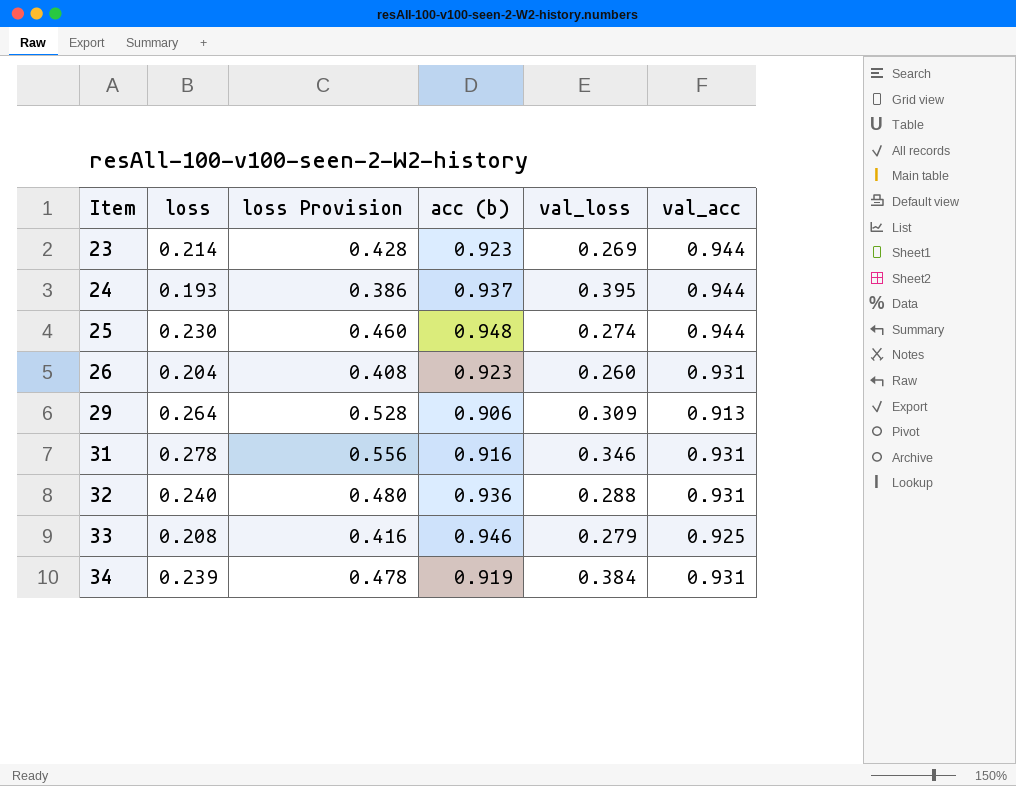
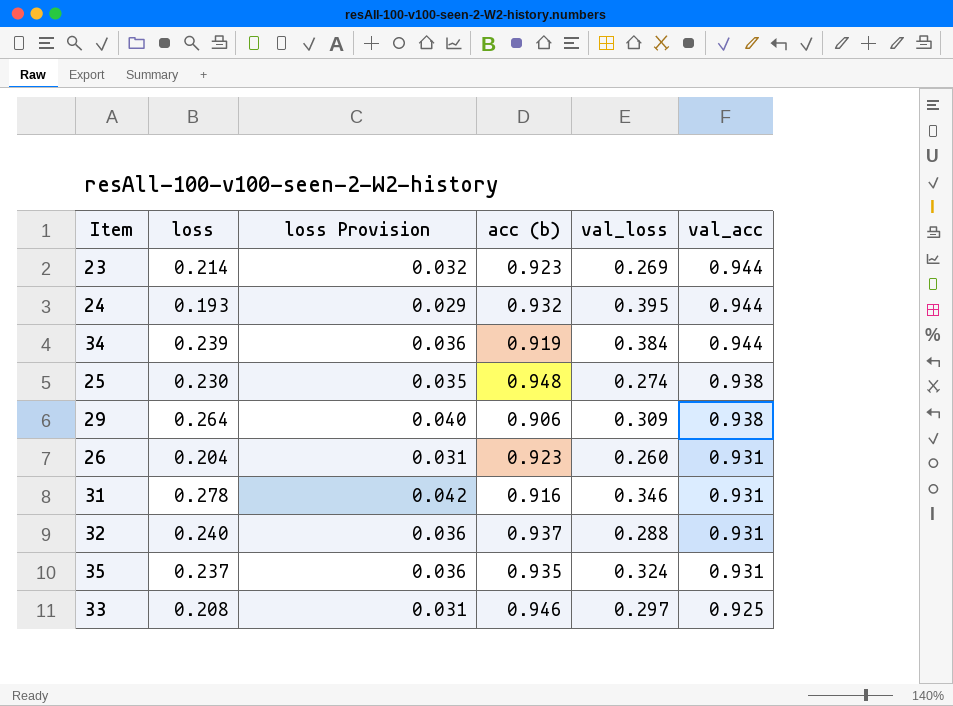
row order: Item ascending -> val_acc descending
column loss Provision | formula: [loss] * 2 -> [loss] * 0.15
24 | acc (b): 0.937 -> 0.932
34 | val_acc: 0.931 -> 0.944
25 | val_acc: 0.944 -> 0.938
29 | val_acc: 0.913 -> 0.938
32 | acc (b): 0.936 -> 0.937
row 35: none -> 0.237 | 0.036 | 0.935 | 0.324 | 0.931
33 | val_loss: 0.279 -> 0.297

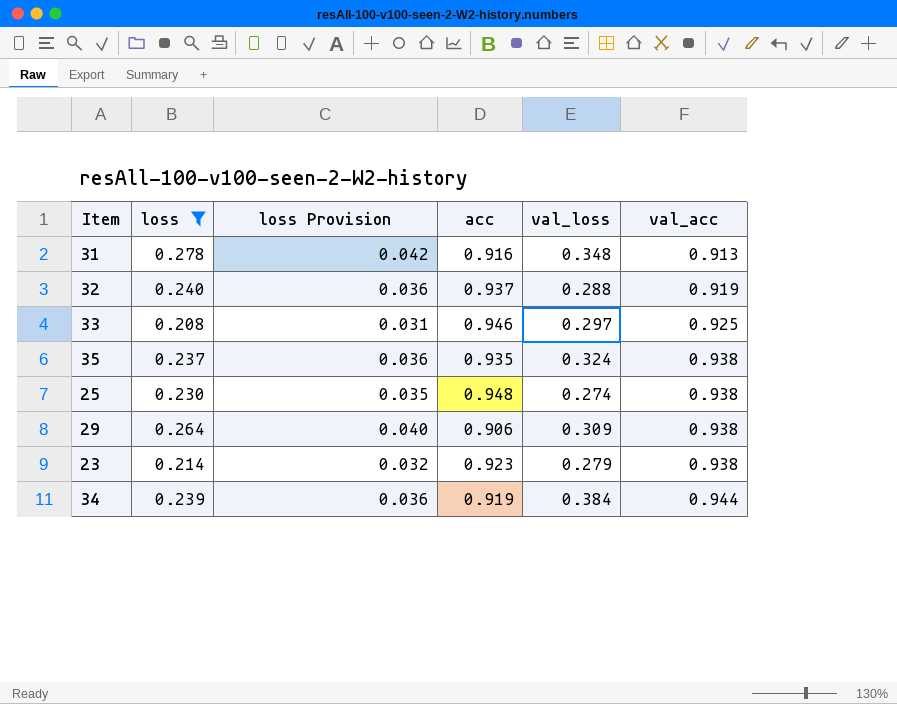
filter: none -> loss >= 0.208
row order: val_acc descending -> val_acc ascending
column name: acc (b) -> acc
31 | val_loss: 0.346 -> 0.348
31 | val_acc: 0.931 -> 0.913
32 | val_acc: 0.931 -> 0.919
35 | val_acc: 0.931 -> 0.938
23 | val_loss: 0.269 -> 0.279
23 | val_acc: 0.944 -> 0.938

